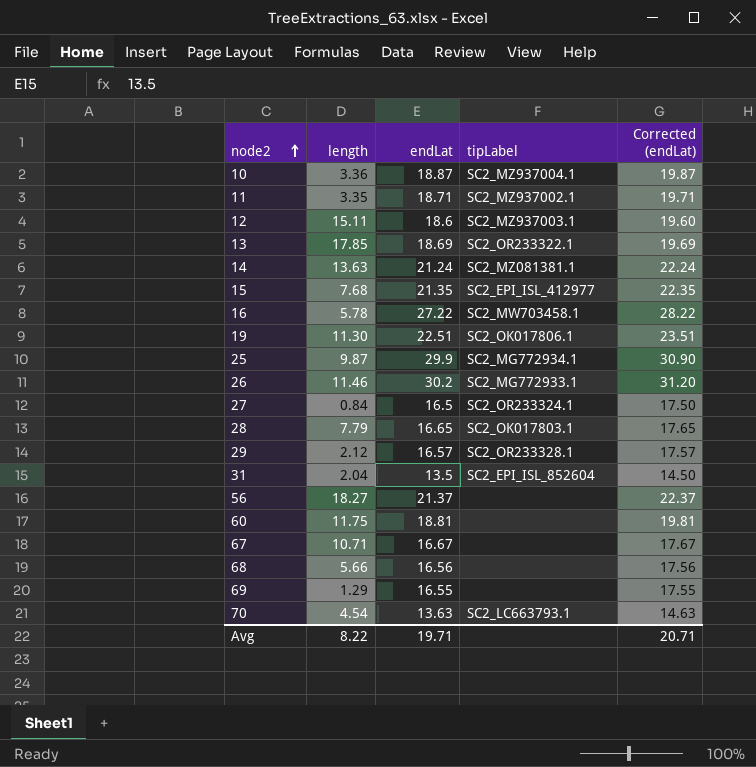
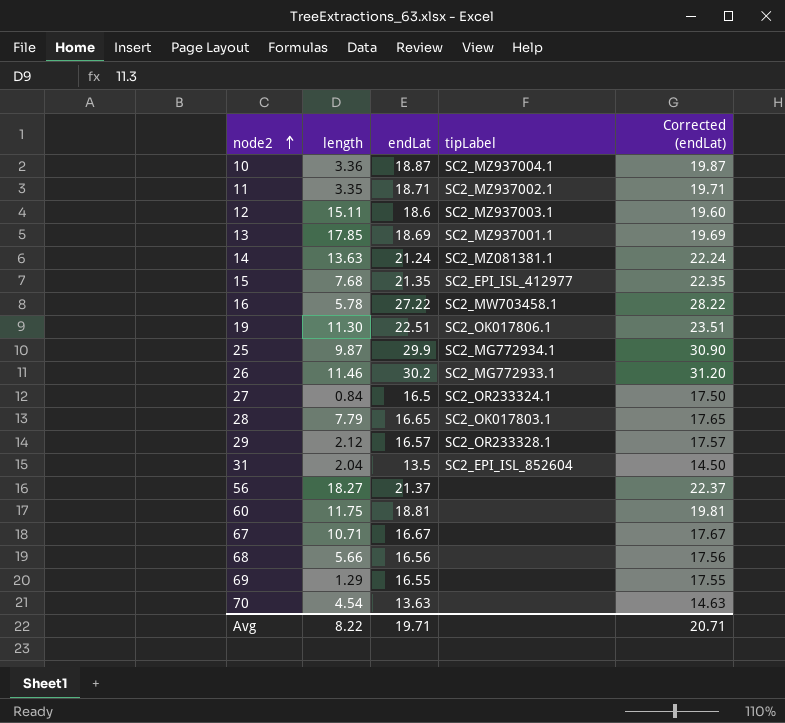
13 | tipLabel: SC2_OR233322.1 -> SC2_MZ937001.1
70 | tipLabel: SC2_LC663793.1 -> none

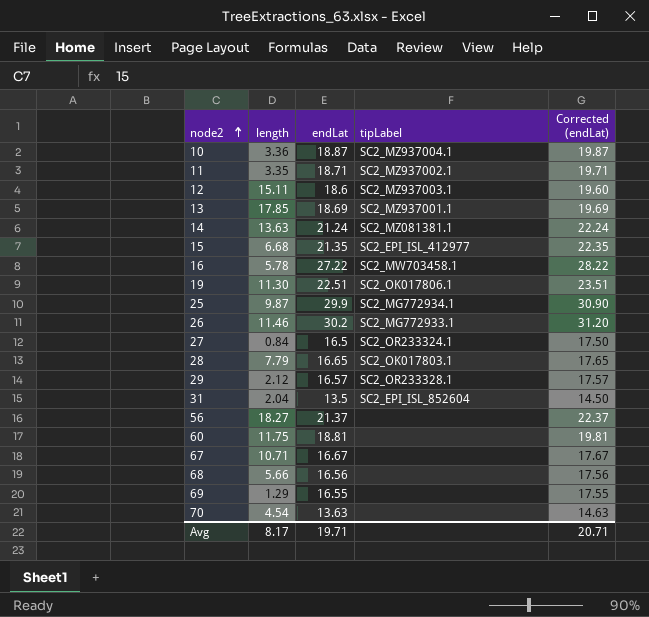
15 | length: 7.68 -> 6.68
Avg | length: 8.22 -> 8.17

